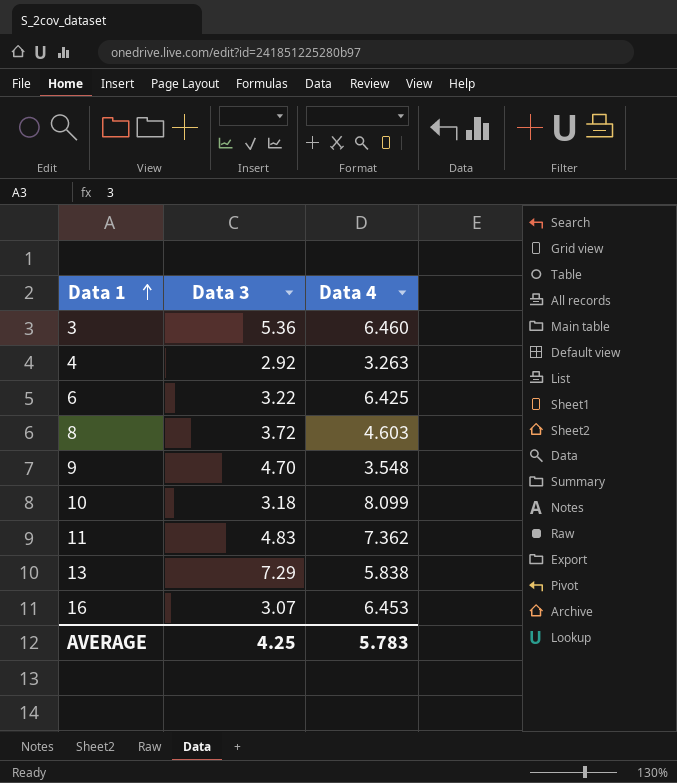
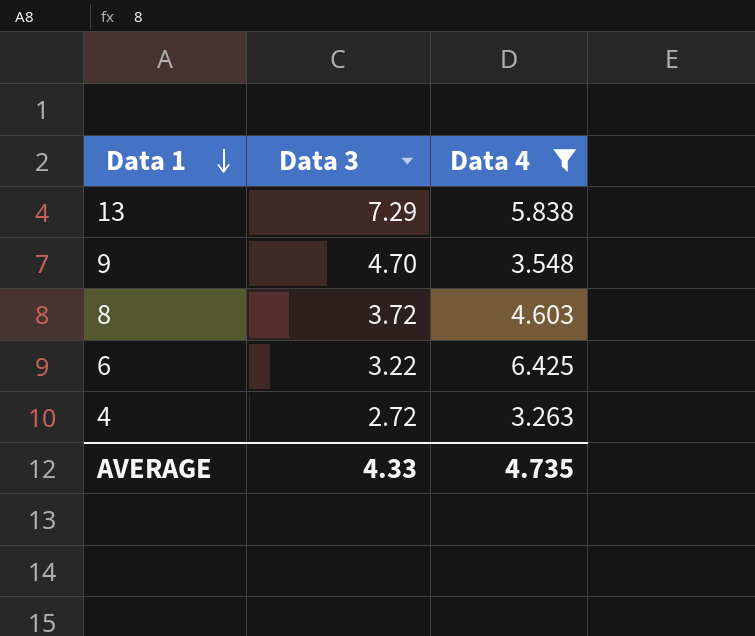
filter: none -> Data 4 <= 6.425
row order: Data 1 ascending -> Data 1 descending
4 | Data 3: 2.92 -> 2.72
AVERAGE | Data 3: 4.25 -> 4.33
AVERAGE | Data 4: 5.783 -> 4.735

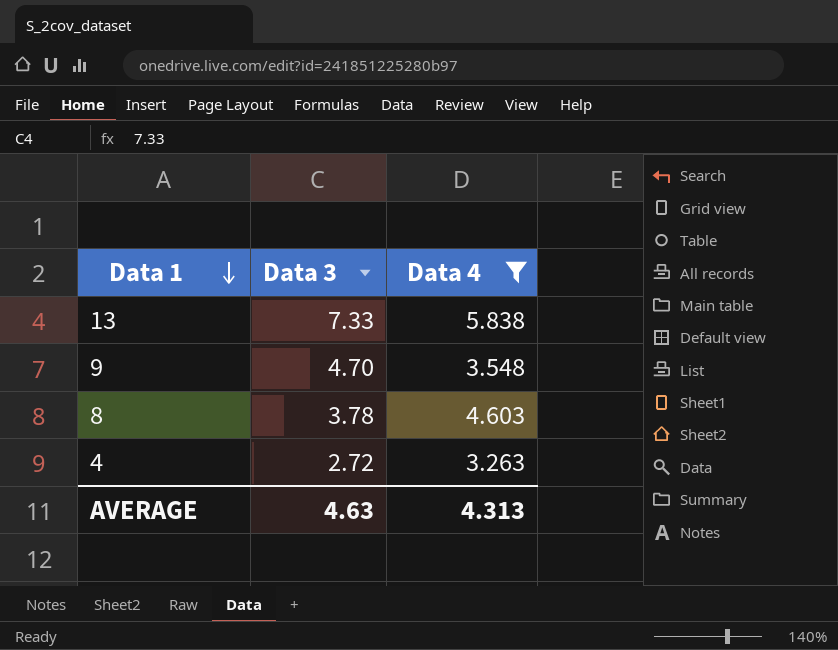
row 6: 3.22 | 6.425 -> none
13 | Data 3: 7.29 -> 7.33
8 | Data 3: 3.72 -> 3.78
AVERAGE | Data 3: 4.33 -> 4.63
AVERAGE | Data 4: 4.735 -> 4.313

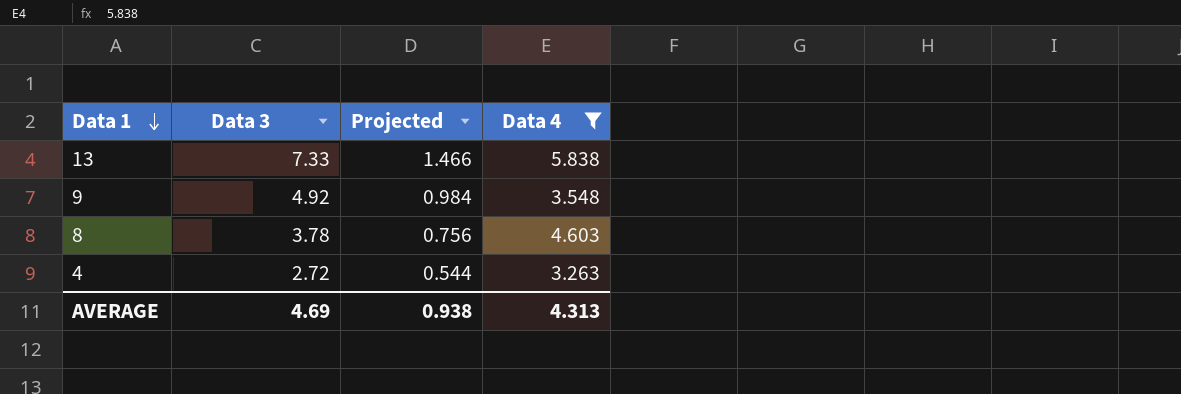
column Projected | formula: none -> [Data 3] * 0.2
9 | Data 3: 4.70 -> 4.92
AVERAGE | Data 3: 4.63 -> 4.69

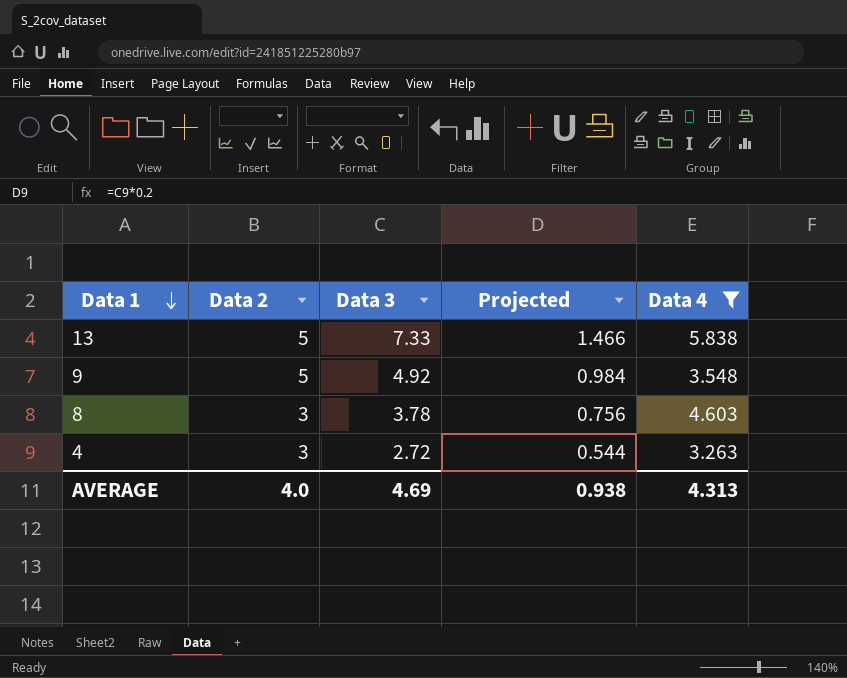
column Data 2 | position: none -> 2

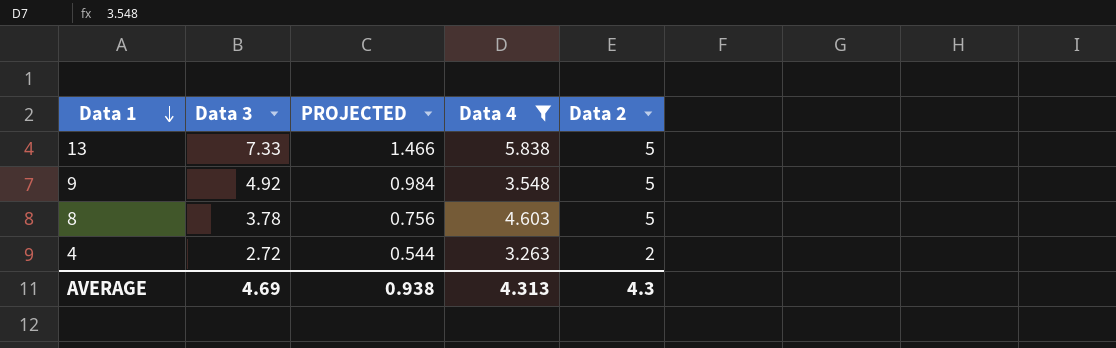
column name: Projected -> PROJECTED
column Data 2 | position: 2 -> 5
8 | Data 2: 3 -> 5
4 | Data 2: 3 -> 2
AVERAGE | Data 2: 4.0 -> 4.3

